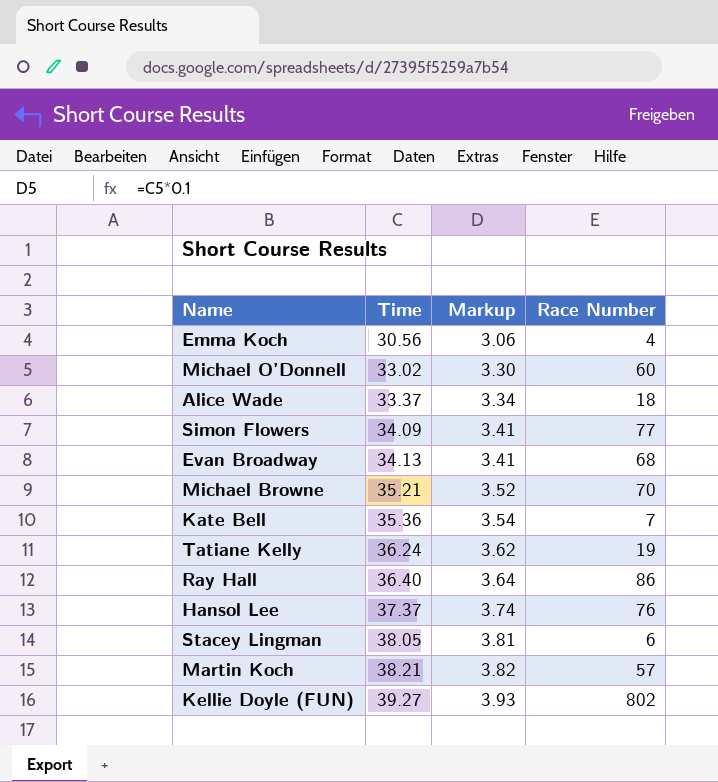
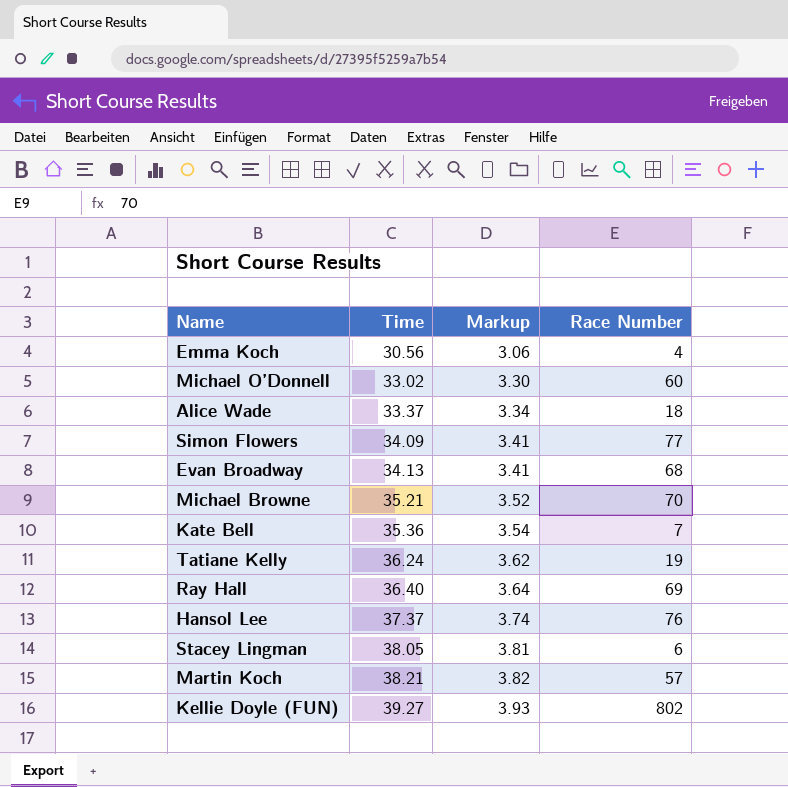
Ray Hall | Race Number: 86 -> 69

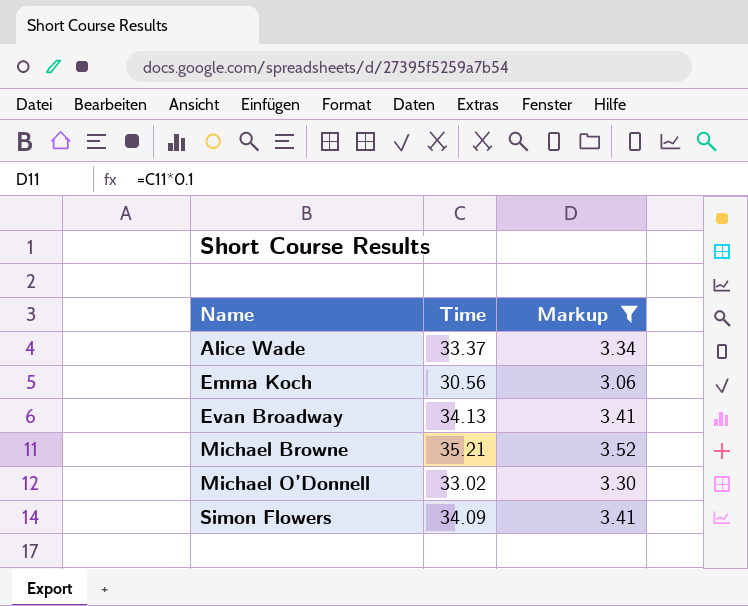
filter: none -> Markup <= 3.52
row order: Time ascending -> Name ascending
column Race Number | position: 4 -> none

